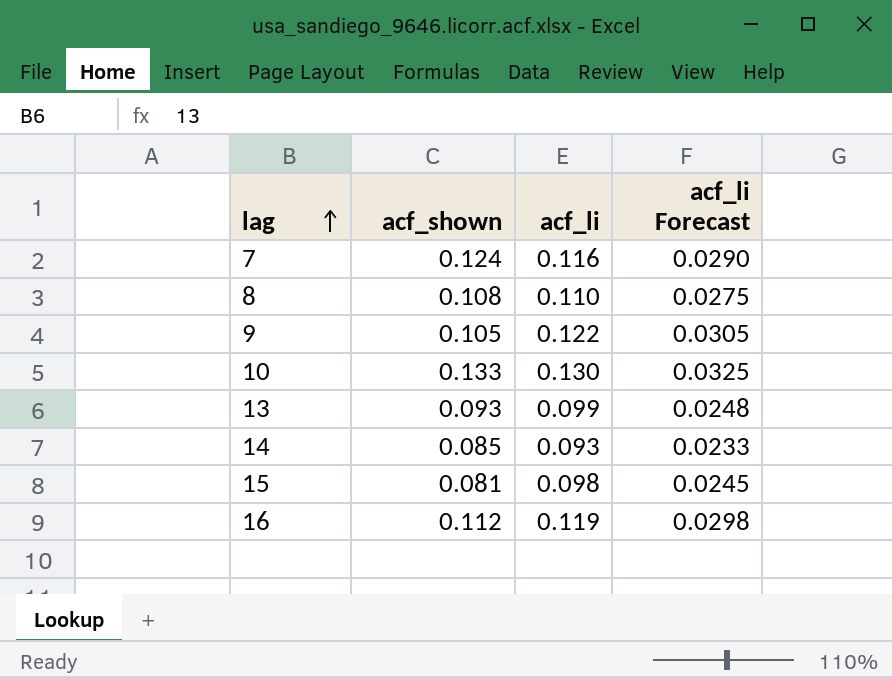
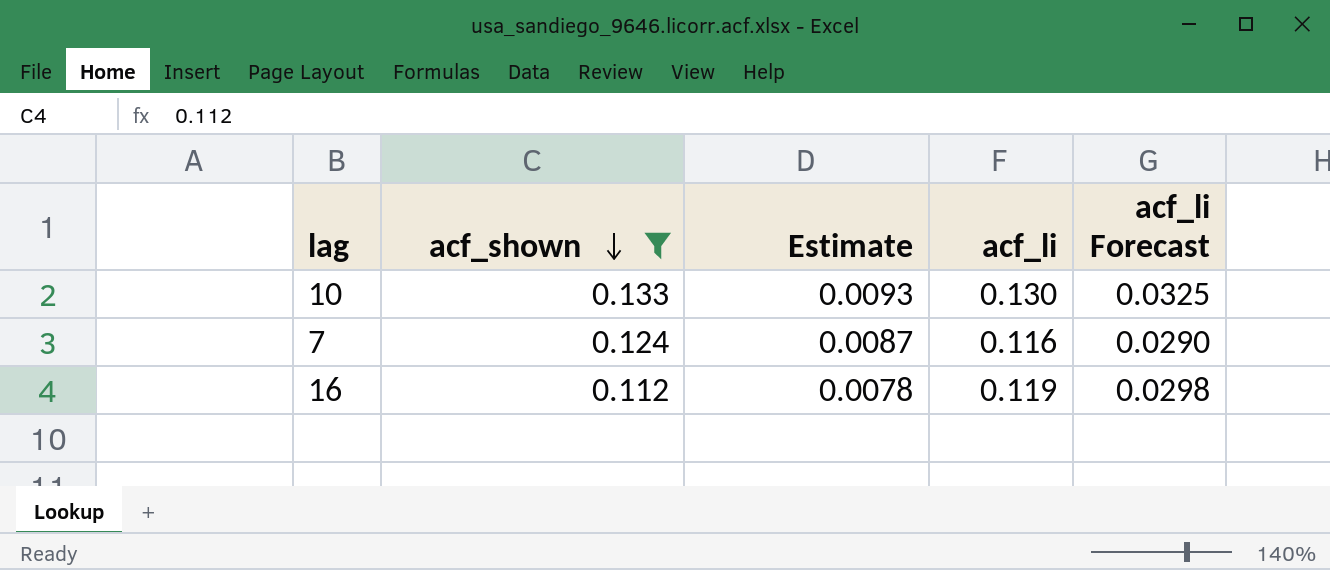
filter: none -> acf_shown >= 0.112
row order: lag ascending -> acf_shown descending
column Estimate | formula: none -> [acf_shown] * 0.07

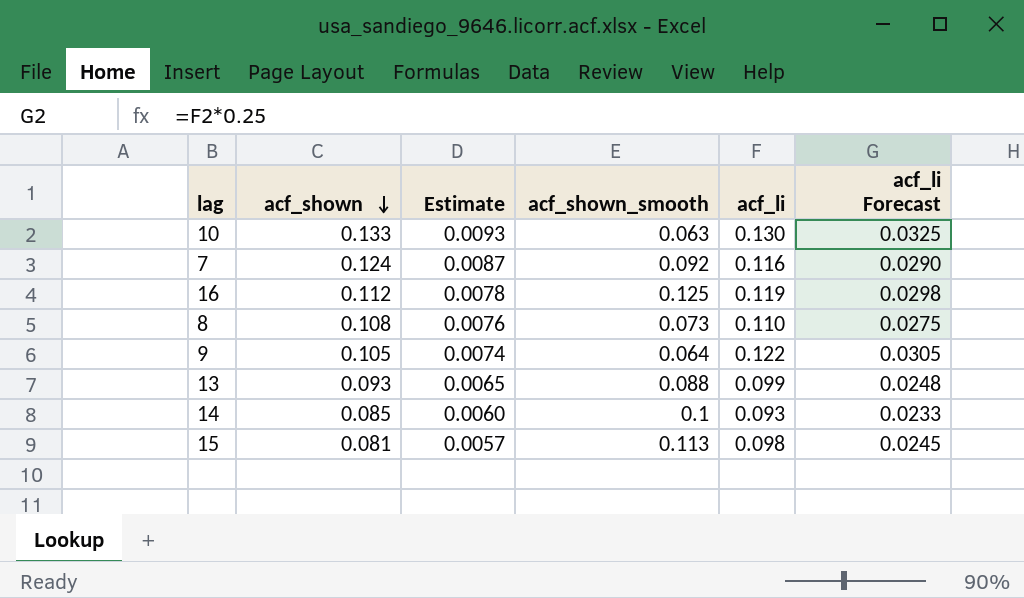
filter: acf_shown >= 0.112 -> none
column acf_shown_smooth | position: none -> 4

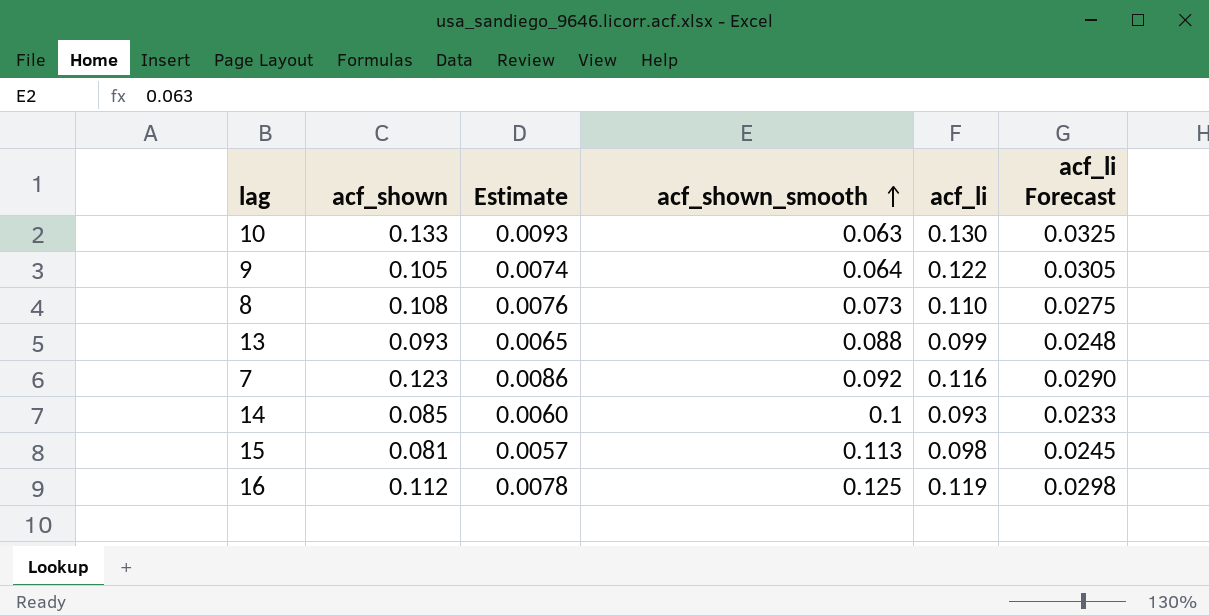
row order: acf_shown descending -> acf_shown_smooth ascending
7 | acf_shown: 0.124 -> 0.123
7 | Estimate: 0.0087 -> 0.0086

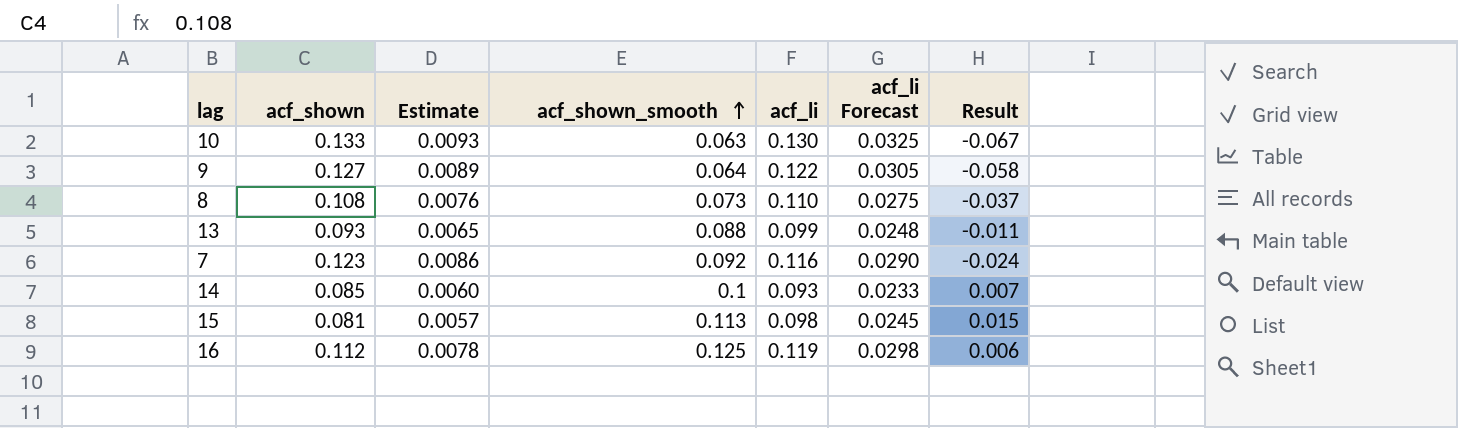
column Result | formula: none -> [acf_shown_smooth] - [acf_li]
9 | acf_shown: 0.105 -> 0.127
9 | Estimate: 0.0074 -> 0.0089

